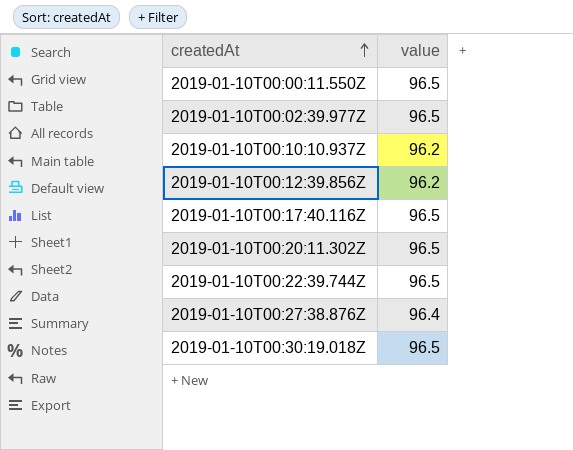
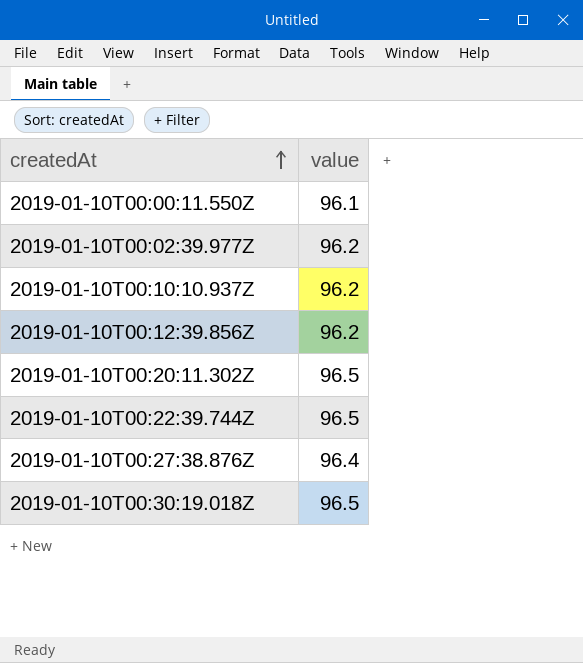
row 2019-01-10T00:17:40.116Z: 96.5 -> none
2019-01-10T00:00:11.550Z | value: 96.5 -> 96.1
2019-01-10T00:02:39.977Z | value: 96.5 -> 96.2

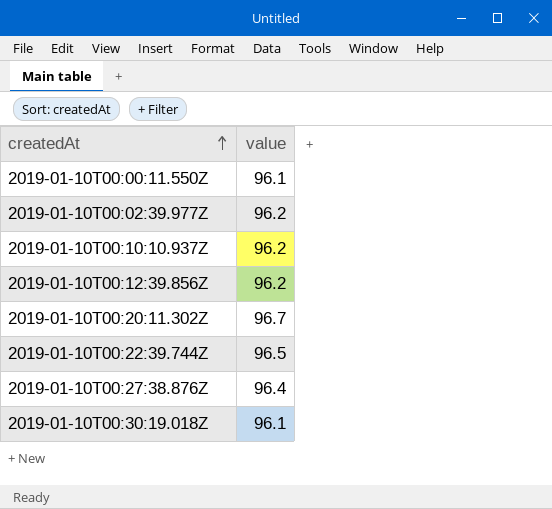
2019-01-10T00:20:11.302Z | value: 96.5 -> 96.7
2019-01-10T00:30:19.018Z | value: 96.5 -> 96.1

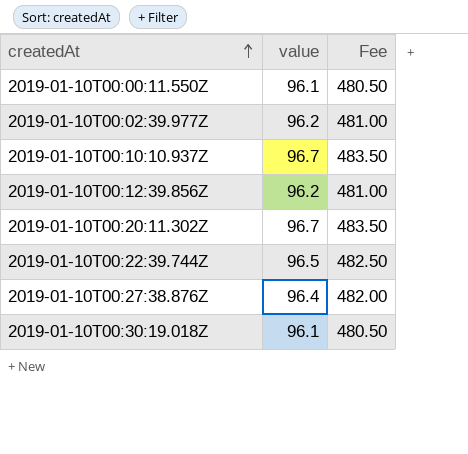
column Fee | formula: none -> [value] * 5
2019-01-10T00:10:10.937Z | value: 96.2 -> 96.7

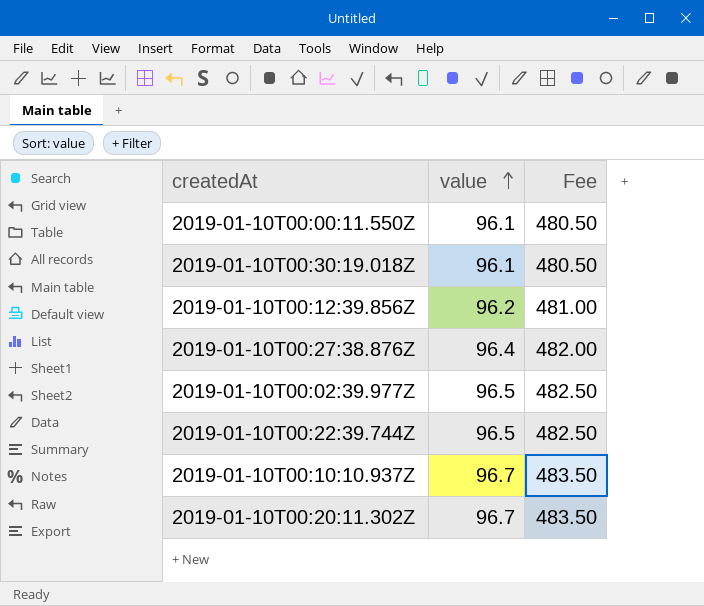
row order: createdAt ascending -> value ascending
2019-01-10T00:02:39.977Z | value: 96.2 -> 96.5
2019-01-10T00:02:39.977Z | Fee: 481.00 -> 482.50

